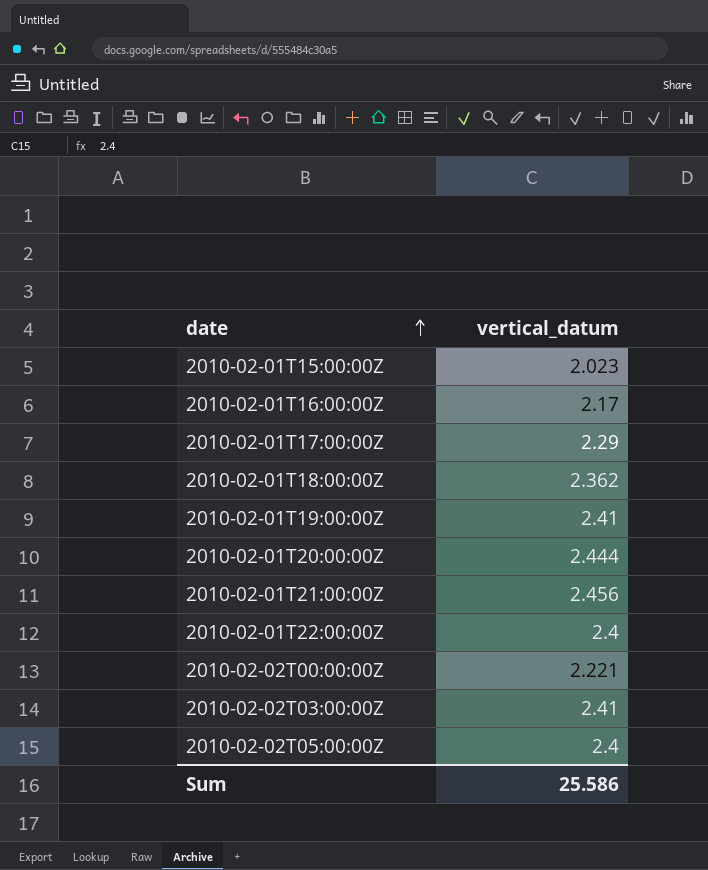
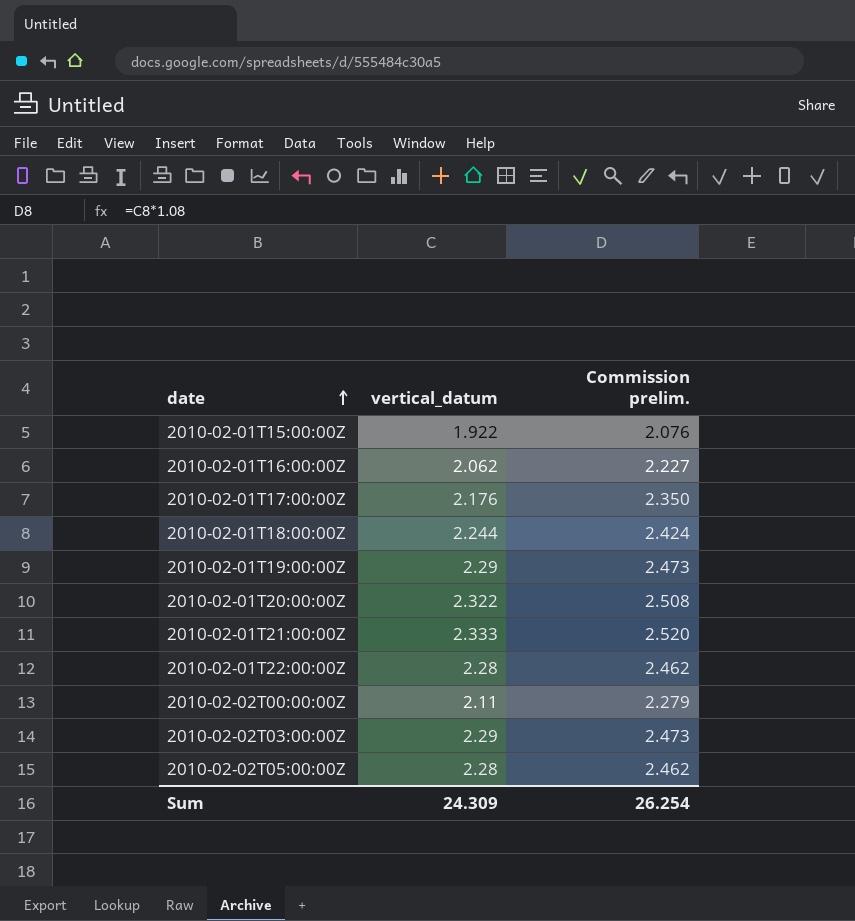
column Commission prelim. | formula: none -> [vertical_datum] * 1.08
2010-02-01T15:00:00Z | vertical_datum: 2.023 -> 1.922
2010-02-01T16:00:00Z | vertical_datum: 2.17 -> 2.062
2010-02-01T17:00:00Z | vertical_datum: 2.29 -> 2.176
2010-02-01T18:00:00Z | vertical_datum: 2.362 -> 2.244
2010-02-01T19:00:00Z | vertical_datum: 2.41 -> 2.29
2010-02-01T20:00:00Z | vertical_datum: 2.444 -> 2.322
2010-02-01T21:00:00Z | vertical_datum: 2.456 -> 2.333
2010-02-01T22:00:00Z | vertical_datum: 2.4 -> 2.28
2010-02-02T00:00:00Z | vertical_datum: 2.221 -> 2.11
2010-02-02T03:00:00Z | vertical_datum: 2.41 -> 2.29
2010-02-02T05:00:00Z | vertical_datum: 2.4 -> 2.28
Sum | vertical_datum: 25.586 -> 24.309

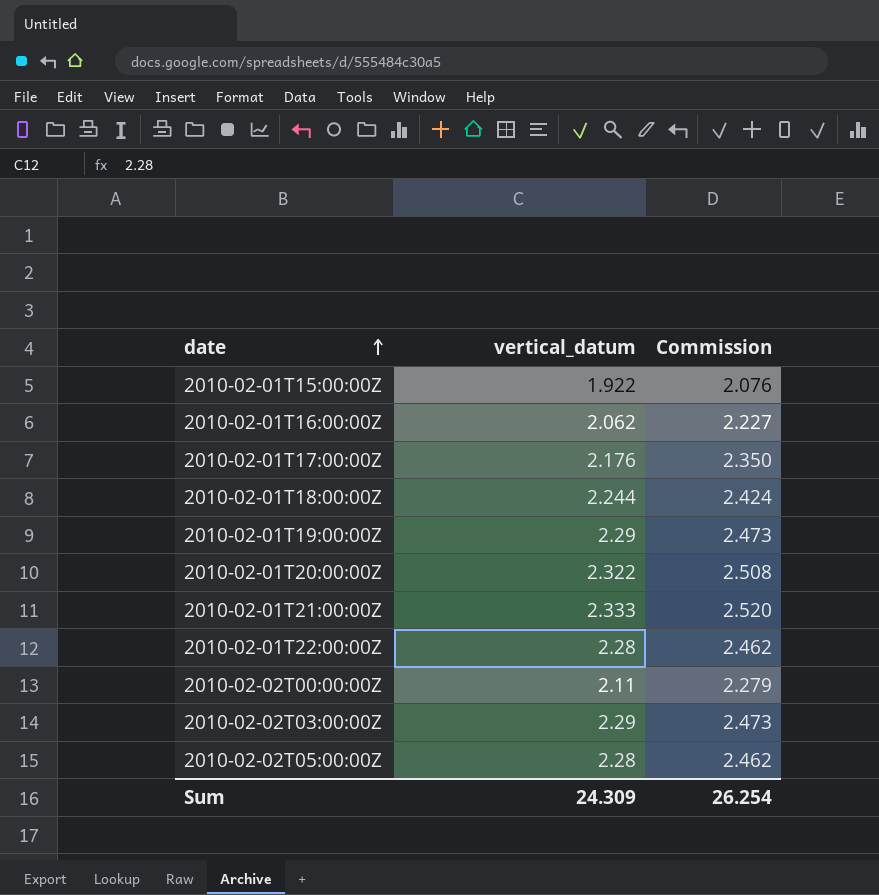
column name: Commission prelim. -> Commission

